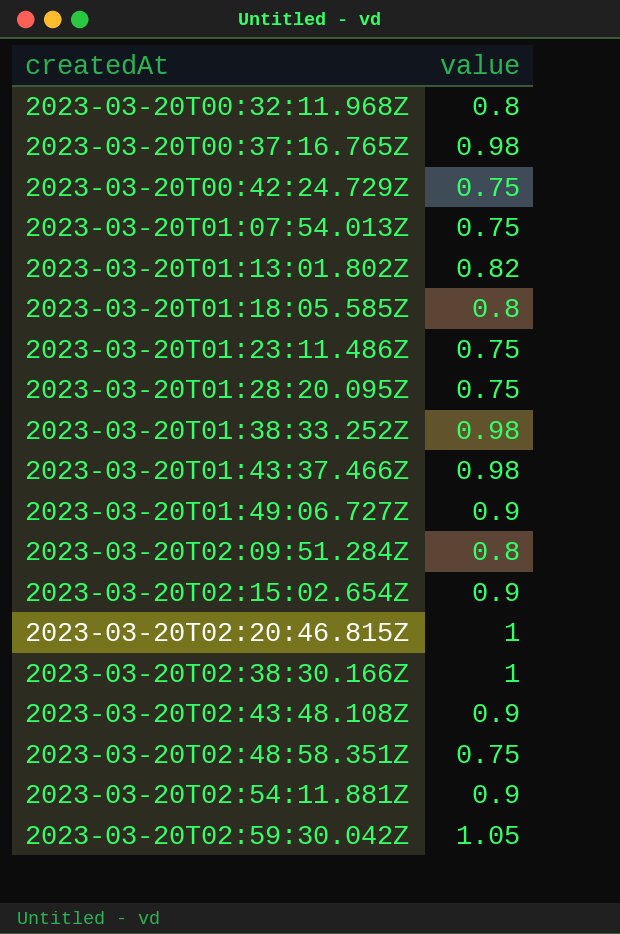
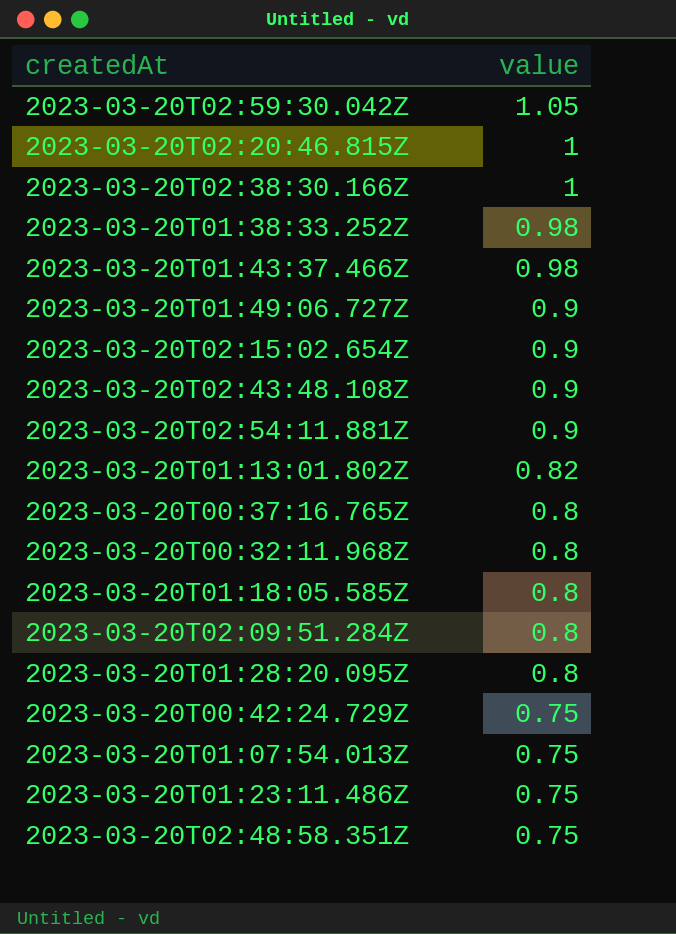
row order: createdAt ascending -> value descending
2023-03-20T00:37:16.765Z | value: 0.98 -> 0.8
2023-03-20T01:28:20.095Z | value: 0.75 -> 0.8

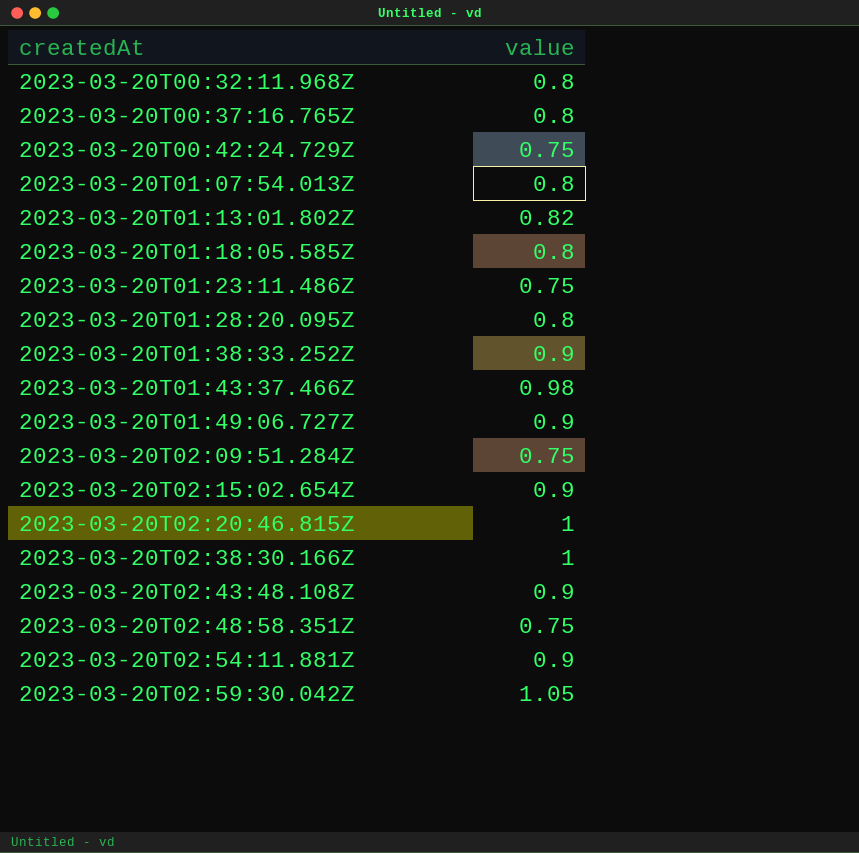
row order: value descending -> createdAt ascending
2023-03-20T01:07:54.013Z | value: 0.75 -> 0.8
2023-03-20T01:38:33.252Z | value: 0.98 -> 0.9
2023-03-20T02:09:51.284Z | value: 0.8 -> 0.75

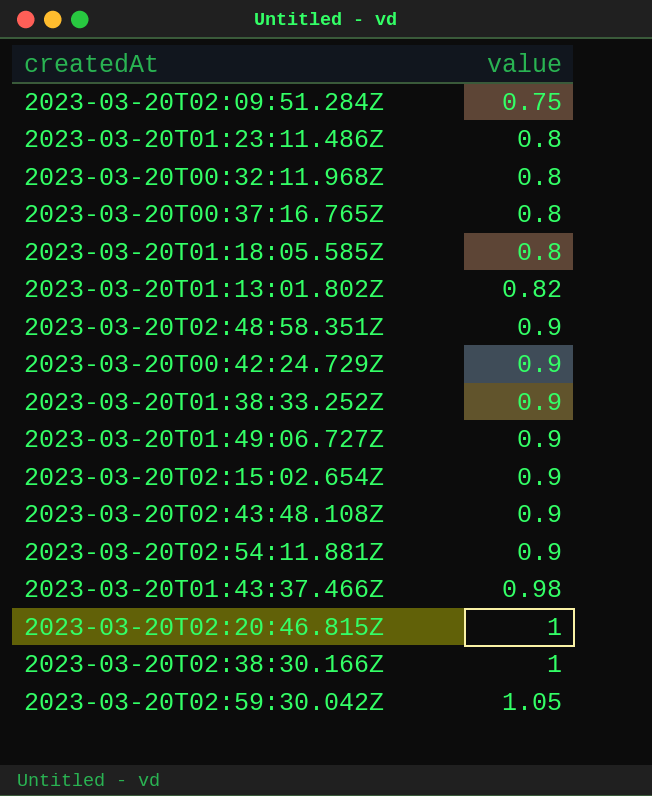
row order: createdAt ascending -> value ascending
row 2023-03-20T01:07:54.013Z: 0.8 -> none
row 2023-03-20T01:28:20.095Z: 0.8 -> none
2023-03-20T01:23:11.486Z | value: 0.75 -> 0.8
2023-03-20T02:48:58.351Z | value: 0.75 -> 0.9
2023-03-20T00:42:24.729Z | value: 0.75 -> 0.9

